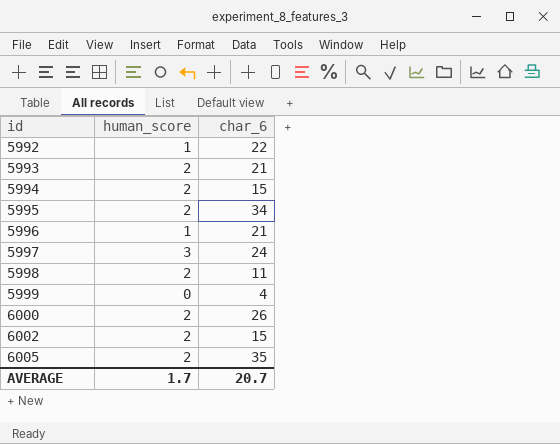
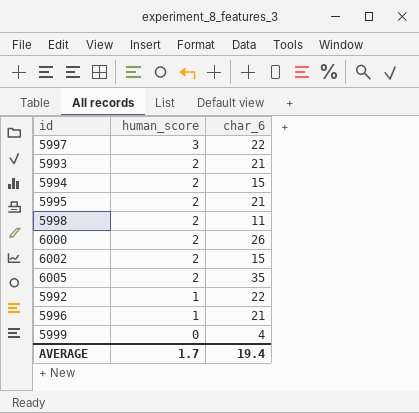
row order: id ascending -> human_score descending
5997 | char_6: 24 -> 22
5995 | char_6: 34 -> 21
AVERAGE | char_6: 20.7 -> 19.4

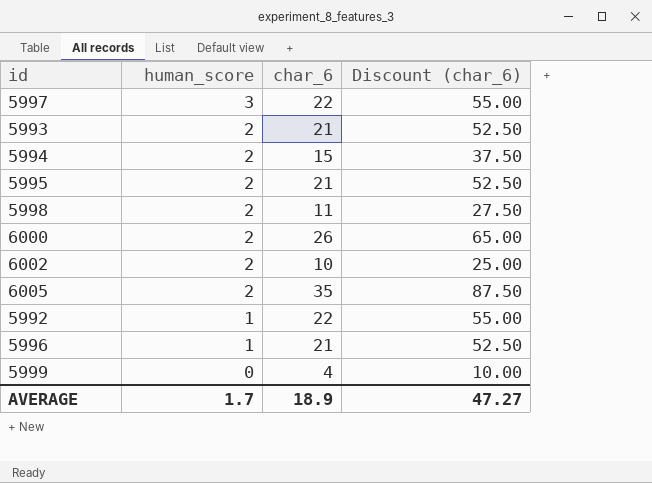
column Discount (char_6) | formula: none -> [char_6] * 2.5
6002 | char_6: 15 -> 10
AVERAGE | char_6: 19.4 -> 18.9

